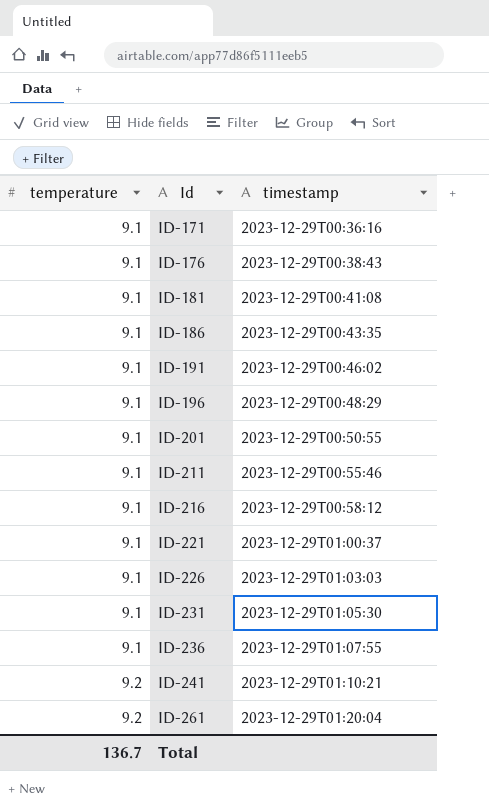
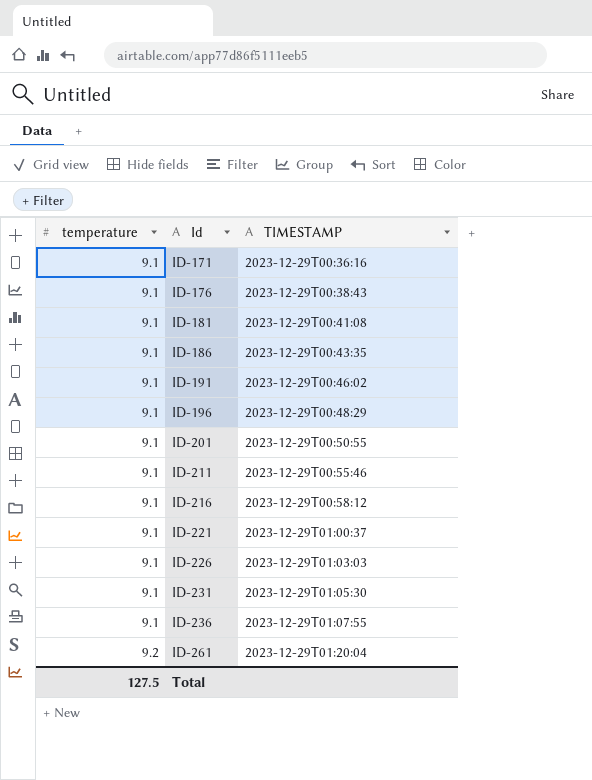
column name: timestamp -> TIMESTAMP
row ID-241: 9.2 | 2023-12-29T01:10:21 -> none
Total | temperature: 136.7 -> 127.5

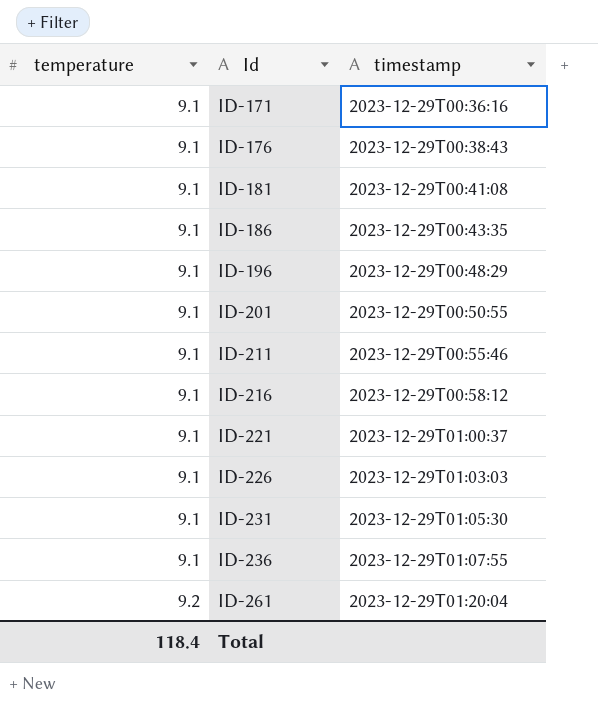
column name: TIMESTAMP -> timestamp
row ID-191: 9.1 | 2023-12-29T00:46:02 -> none
Total | temperature: 127.5 -> 118.4

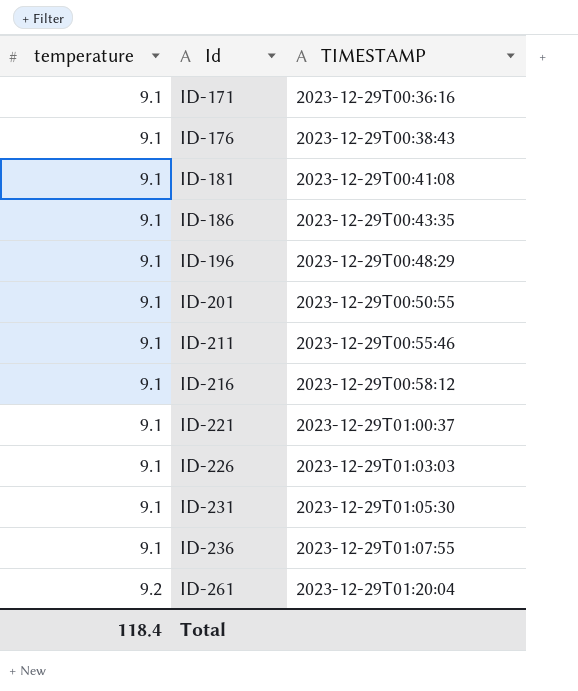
column name: timestamp -> TIMESTAMP

